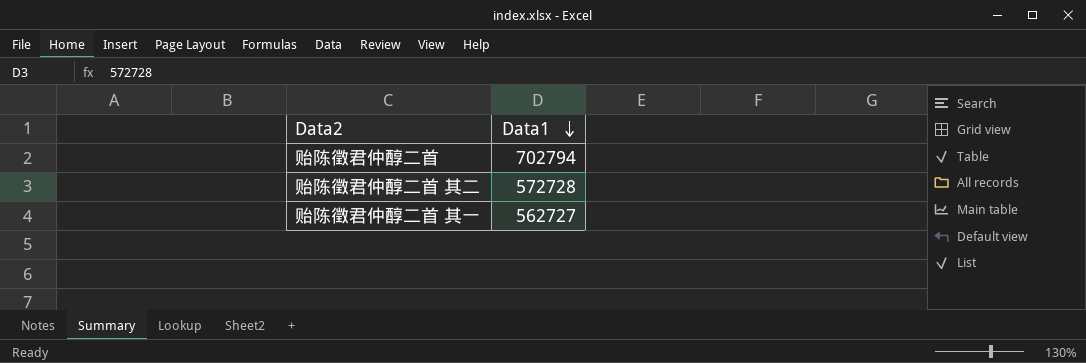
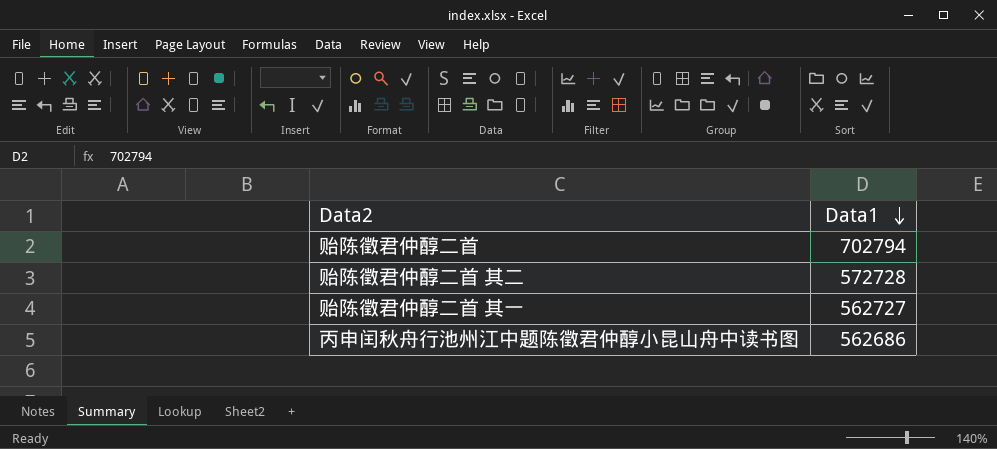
row 丙申闰秋舟行池州江中题陈徵君仲醇小昆山舟中读书图: none -> 562686

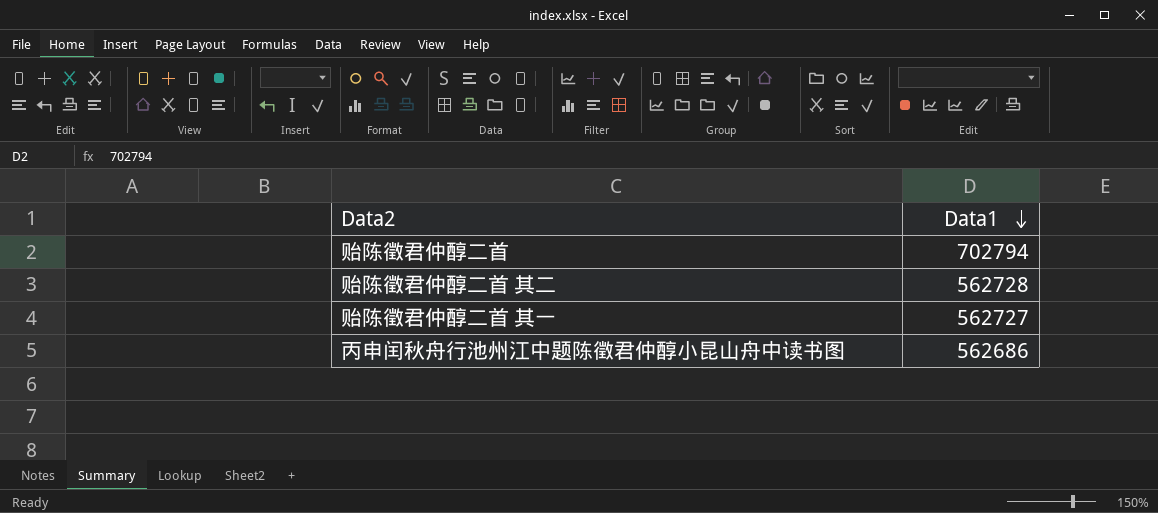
贻陈徵君仲醇二首 其二 | Data1: 572728 -> 562728

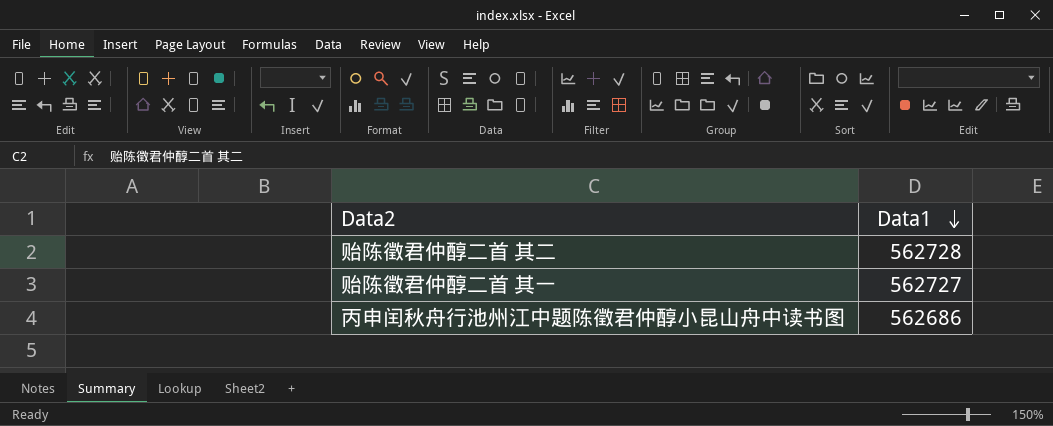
row 贻陈徵君仲醇二首: 702794 -> none

